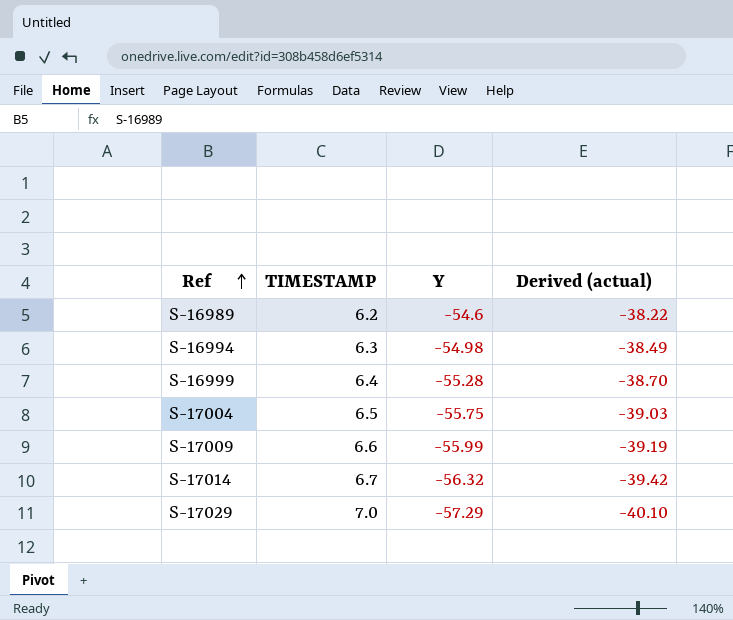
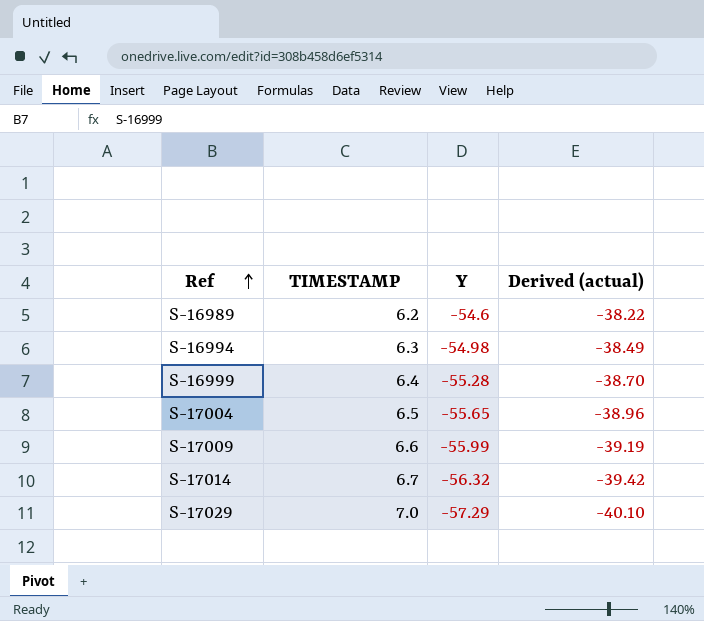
S-17004 | Y: -55.75 -> -55.65
S-17004 | Derived (actual): -39.03 -> -38.96

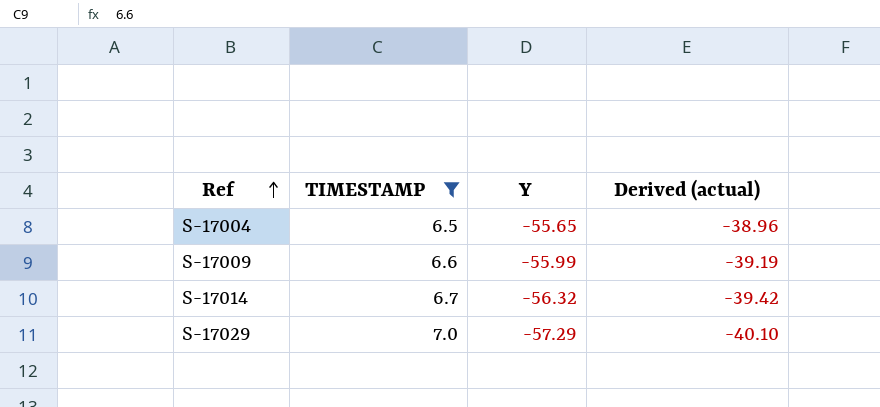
filter: none -> TIMESTAMP >= 6.5

